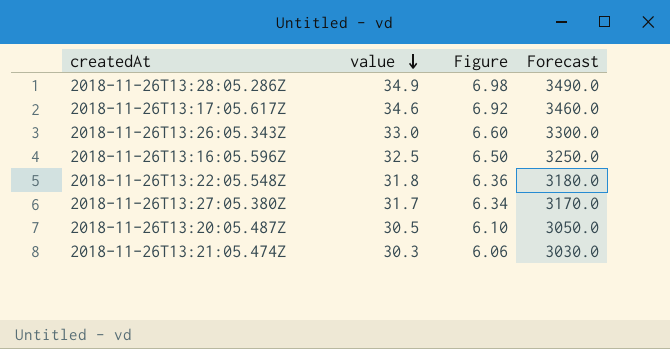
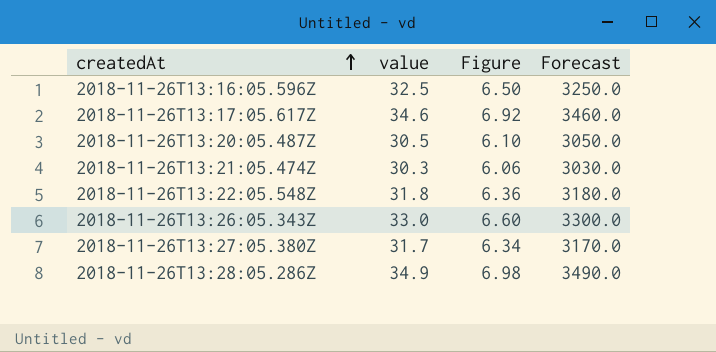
row order: value descending -> createdAt ascending

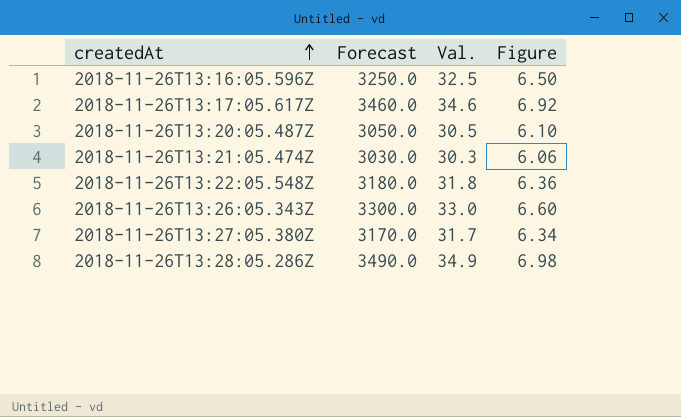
column Forecast | position: 4 -> 2
column name: value -> Val.

